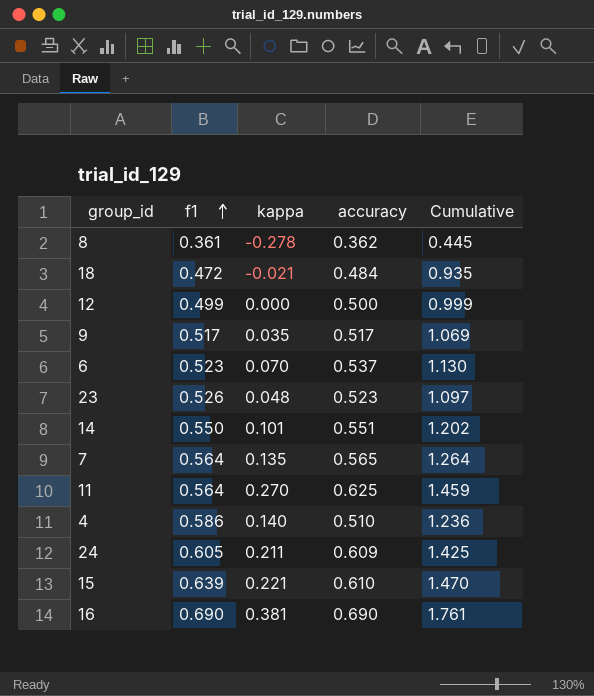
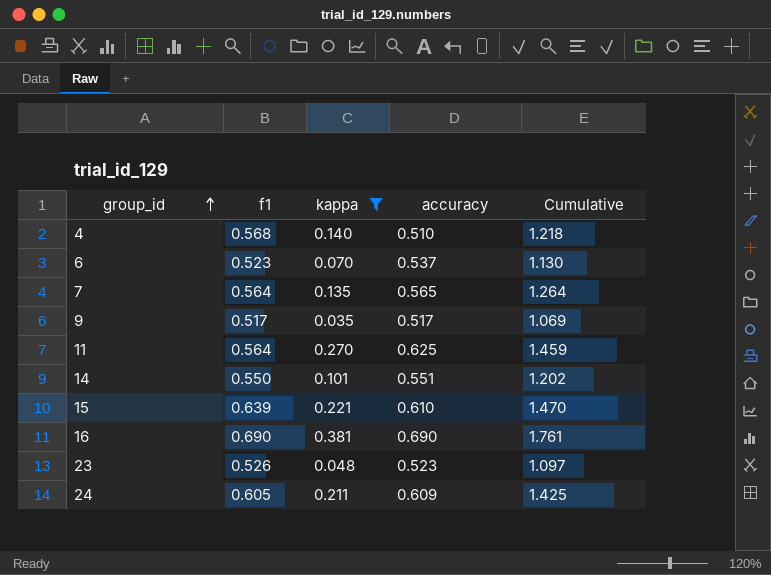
filter: none -> kappa >= 0.035
row order: f1 ascending -> group_id ascending
4 | f1: 0.586 -> 0.568
4 | Cumulative: 1.236 -> 1.218

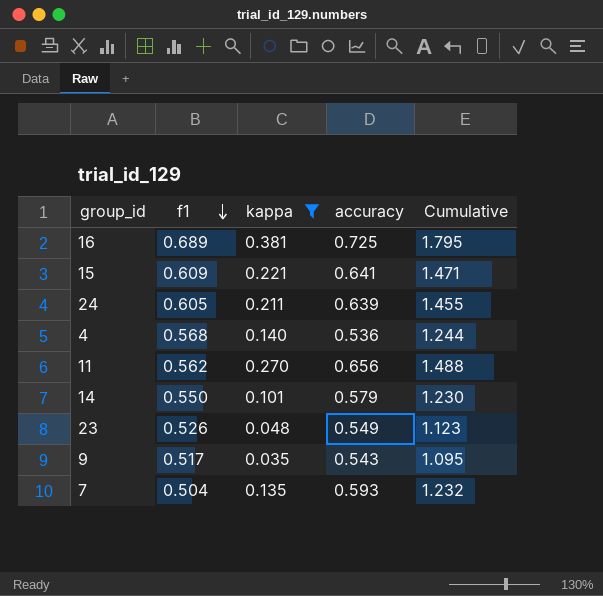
row order: group_id ascending -> f1 descending
row 6: 0.523 | 0.070 | 0.537 | 1.130 -> none
16 | f1: 0.690 -> 0.689
16 | accuracy: 0.690 -> 0.725
16 | Cumulative: 1.761 -> 1.795
15 | f1: 0.639 -> 0.609
15 | accuracy: 0.610 -> 0.641
15 | Cumulative: 1.470 -> 1.471
24 | accuracy: 0.609 -> 0.639
24 | Cumulative: 1.425 -> 1.455
4 | accuracy: 0.510 -> 0.536
4 | Cumulative: 1.218 -> 1.244
11 | f1: 0.564 -> 0.562
11 | accuracy: 0.625 -> 0.656
11 | Cumulative: 1.459 -> 1.488
14 | accuracy: 0.551 -> 0.579
14 | Cumulative: 1.202 -> 1.230
23 | accuracy: 0.523 -> 0.549
23 | Cumulative: 1.097 -> 1.123
9 | accuracy: 0.517 -> 0.543
9 | Cumulative: 1.069 -> 1.095
7 | f1: 0.564 -> 0.504
7 | accuracy: 0.565 -> 0.593
7 | Cumulative: 1.264 -> 1.232

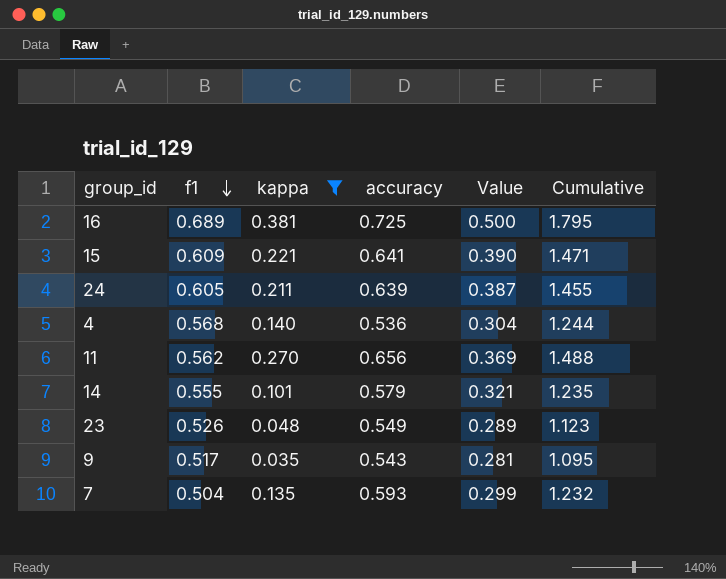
column Value | formula: none -> [f1] * [accuracy]
14 | f1: 0.550 -> 0.555
14 | Cumulative: 1.230 -> 1.235

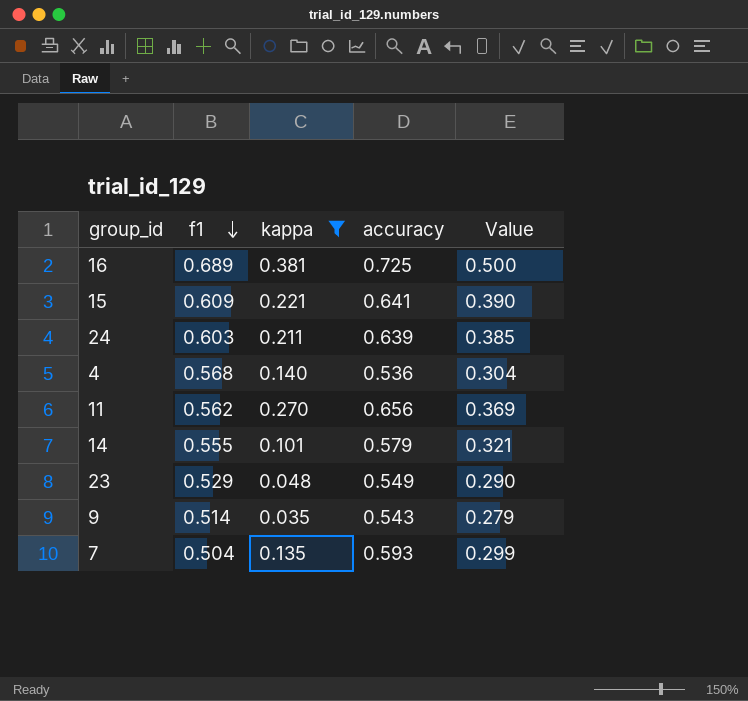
column Cumulative | formula: [f1] + [kappa] + [accuracy] -> none
24 | f1: 0.605 -> 0.603
24 | Value: 0.387 -> 0.385
23 | f1: 0.526 -> 0.529
23 | Value: 0.289 -> 0.290
9 | f1: 0.517 -> 0.514
9 | Value: 0.281 -> 0.279

